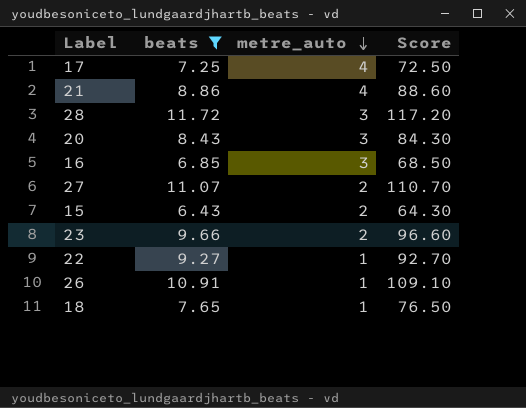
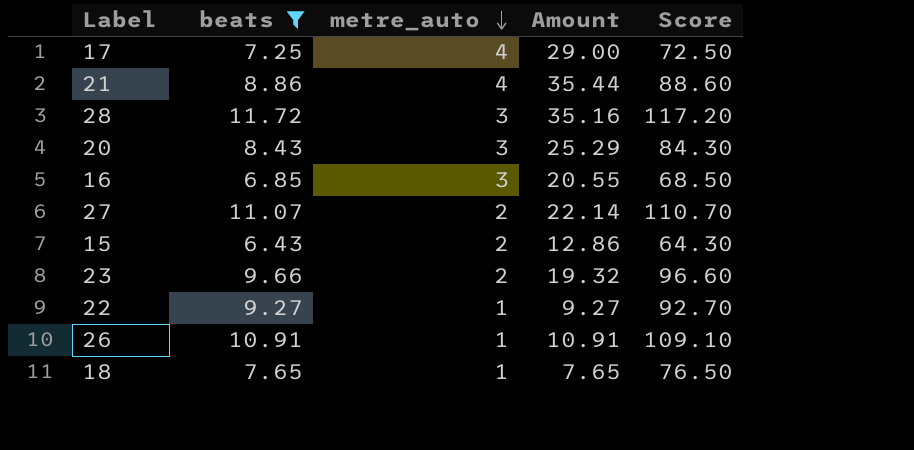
column Amount | formula: none -> [beats] * [metre_auto]

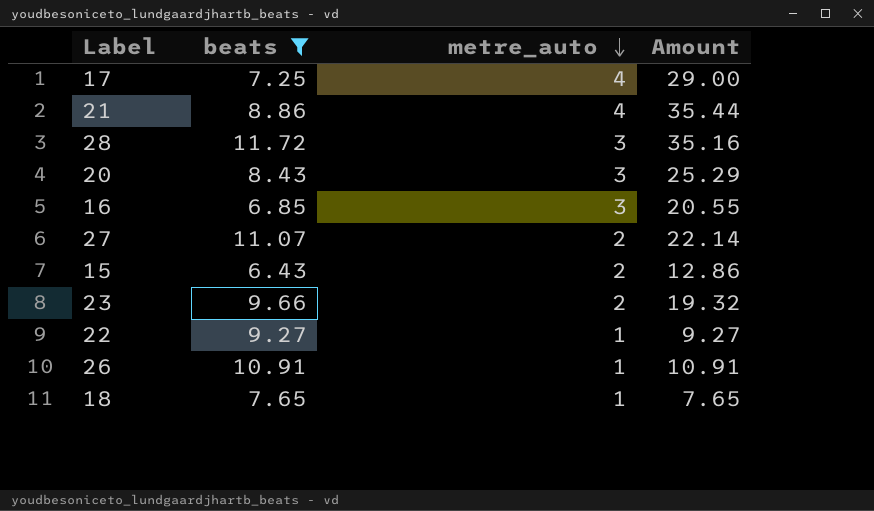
column Score | formula: [beats] * 10 -> none

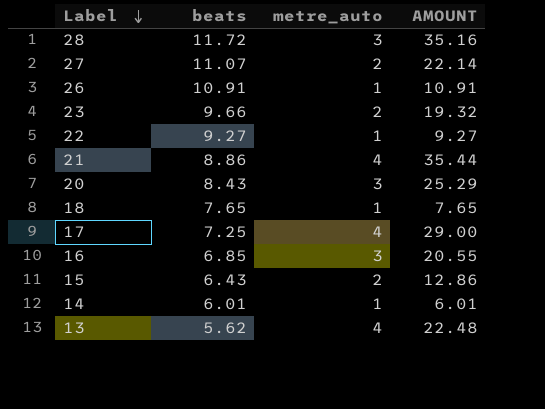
filter: beats >= 6.43 -> none
row order: metre_auto descending -> Label descending
column name: Amount -> AMOUNT

